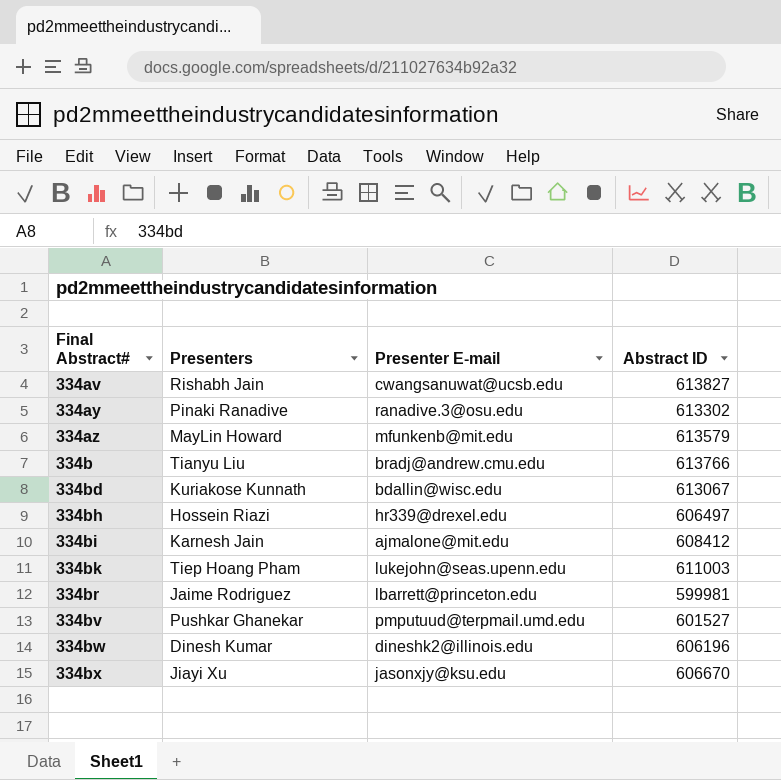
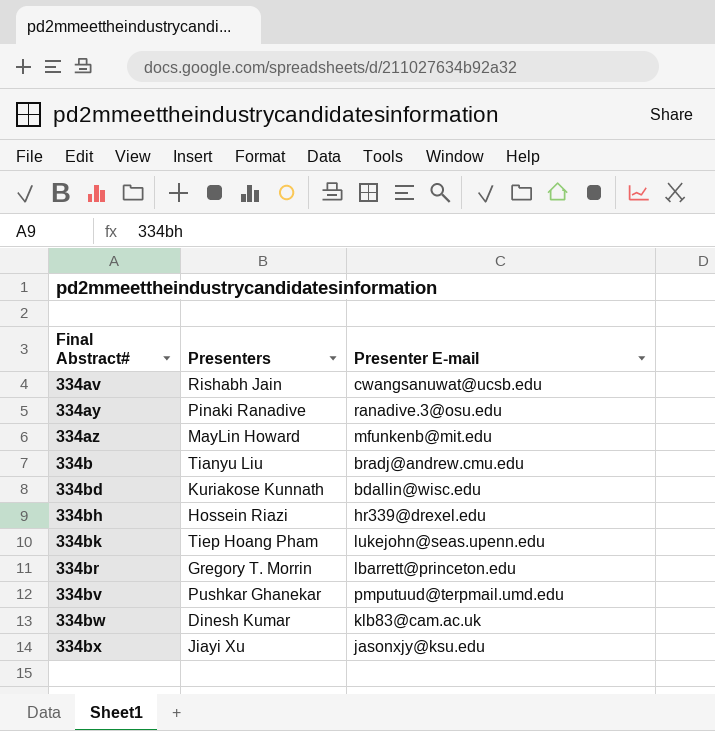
column Abstract ID | position: 4 -> none
row 334bi: Karnesh Jain | ajmalone@mit.edu | 608412 -> none
334br | Presenters: Jaime Rodriguez -> Gregory T. Morrin
334bw | Presenter E-mail: dineshk2@illinois.edu -> klb83@cam.ac.uk

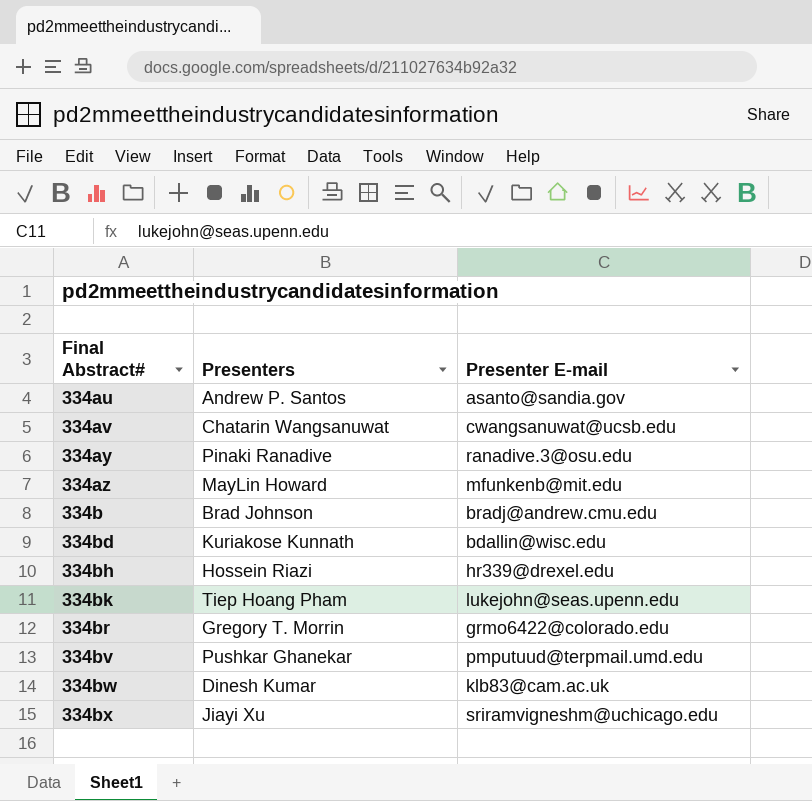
row 334au: none -> Andrew P. Santos | asanto@sandia.gov
334av | Presenters: Rishabh Jain -> Chatarin Wangsanuwat
334b | Presenters: Tianyu Liu -> Brad Johnson
334br | Presenter E-mail: lbarrett@princeton.edu -> grmo6422@colorado.edu
334bx | Presenter E-mail: jasonxjy@ksu.edu -> sriramvigneshm@uchicago.edu

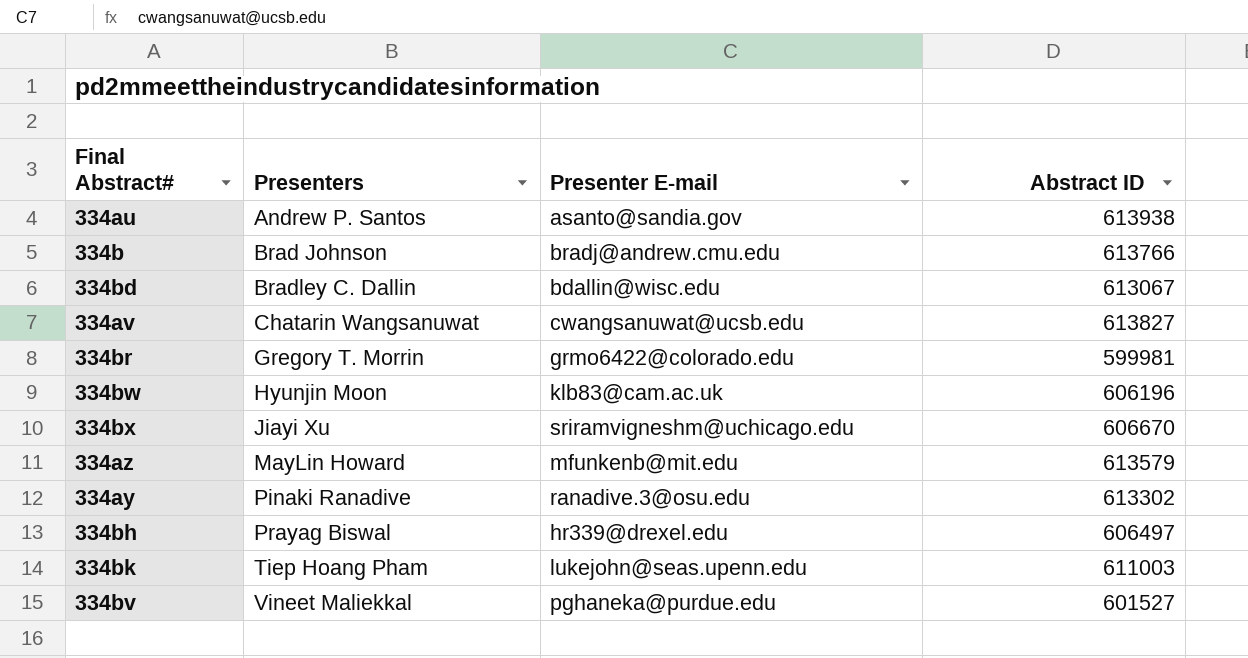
row order: Final Abstract# ascending -> Presenters ascending
column Abstract ID | position: none -> 4
334bd | Presenters: Kuriakose Kunnath -> Bradley C. Dallin
334bw | Presenters: Dinesh Kumar -> Hyunjin Moon
334bh | Presenters: Hossein Riazi -> Prayag Biswal
334bv | Presenters: Pushkar Ghanekar -> Vineet Maliekkal
334bv | Presenter E-mail: pmputuud@terpmail.umd.edu -> pghaneka@purdue.edu

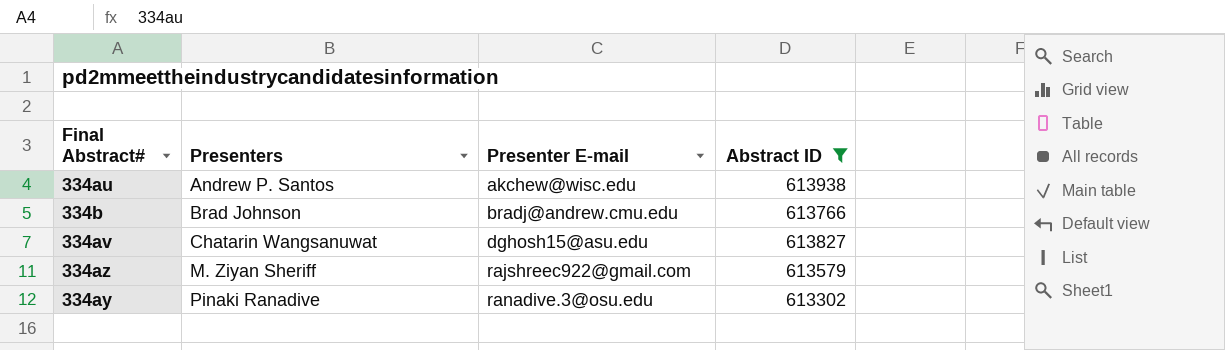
filter: none -> Abstract ID >= 613302
334au | Presenter E-mail: asanto@sandia.gov -> akchew@wisc.edu
334av | Presenter E-mail: cwangsanuwat@ucsb.edu -> dghosh15@asu.edu
334az | Presenters: MayLin Howard -> M. Ziyan Sheriff
334az | Presenter E-mail: mfunkenb@mit.edu -> rajshreec922@gmail.com

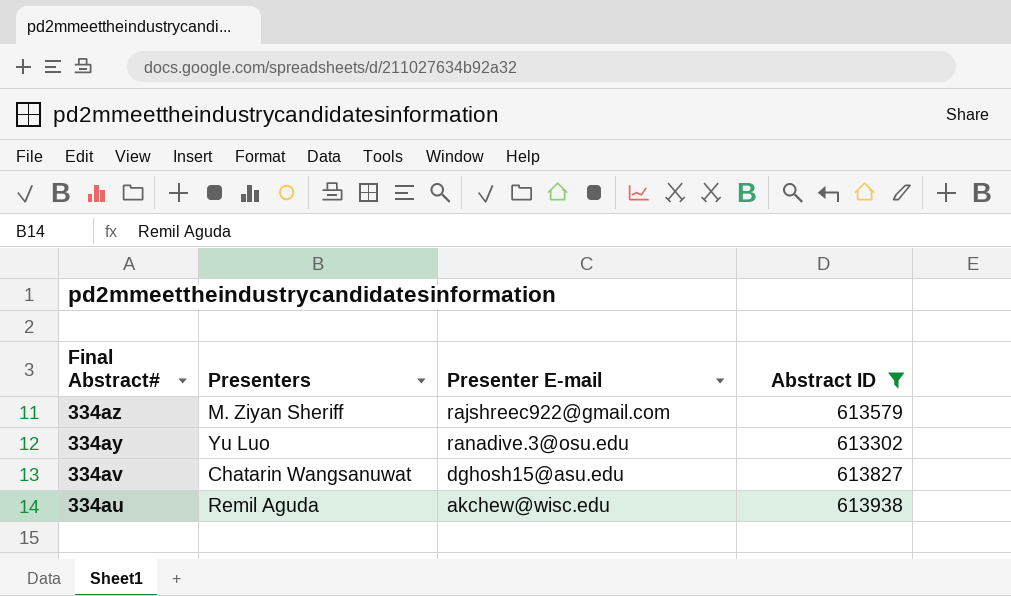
row order: Presenters ascending -> Final Abstract# descending
row 334b: Brad Johnson | bradj@andrew.cmu.edu | 613766 -> none
334ay | Presenters: Pinaki Ranadive -> Yu Luo
334au | Presenters: Andrew P. Santos -> Remil Aguda

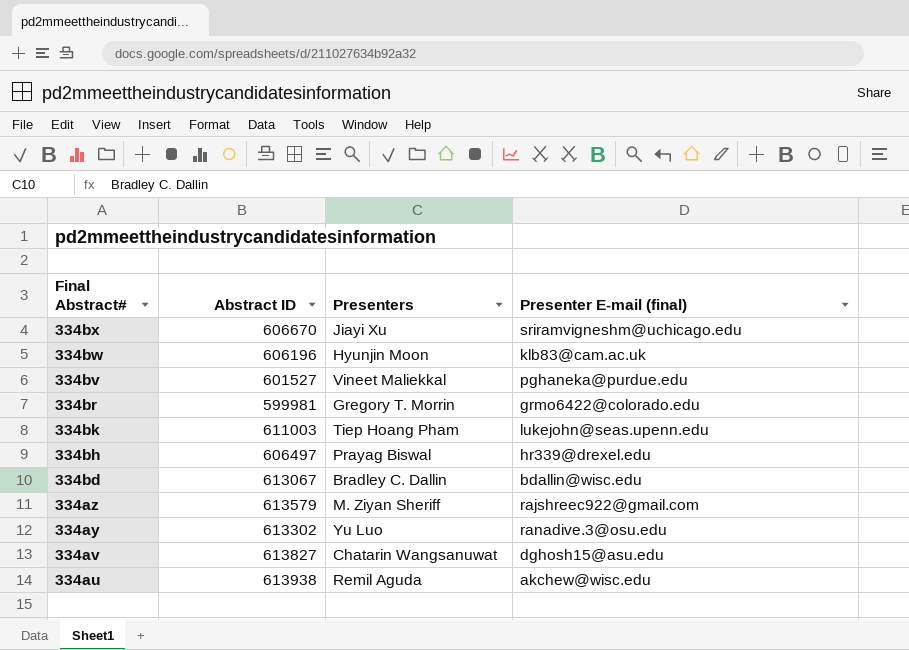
filter: Abstract ID >= 613302 -> none
column Abstract ID | position: 4 -> 2
column name: Presenter E-mail -> Presenter E-mail (final)

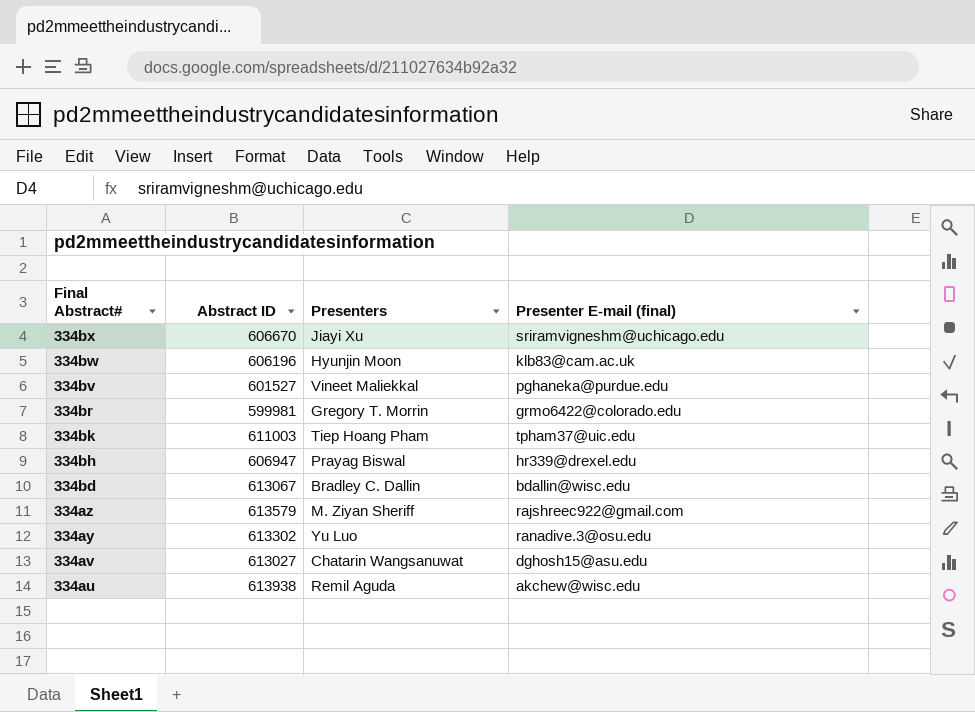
334bk | Presenter E-mail (final): lukejohn@seas.upenn.edu -> tpham37@uic.edu
334bh | Abstract ID: 606497 -> 606947
334av | Abstract ID: 613827 -> 613027

